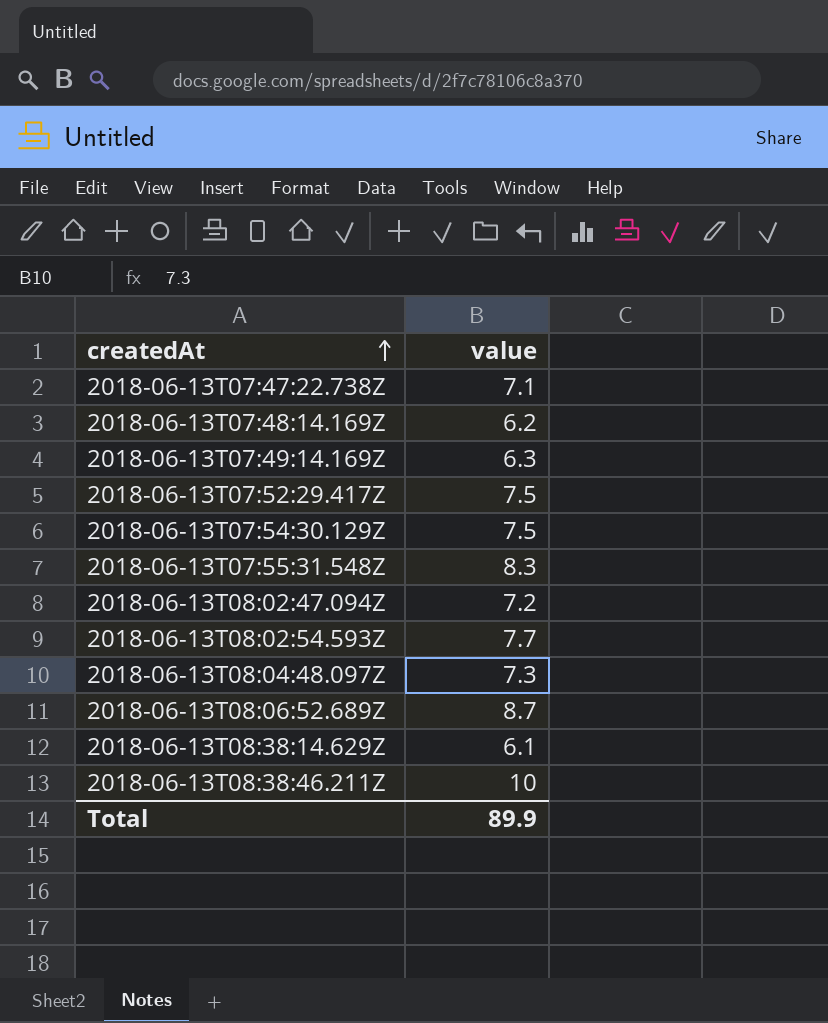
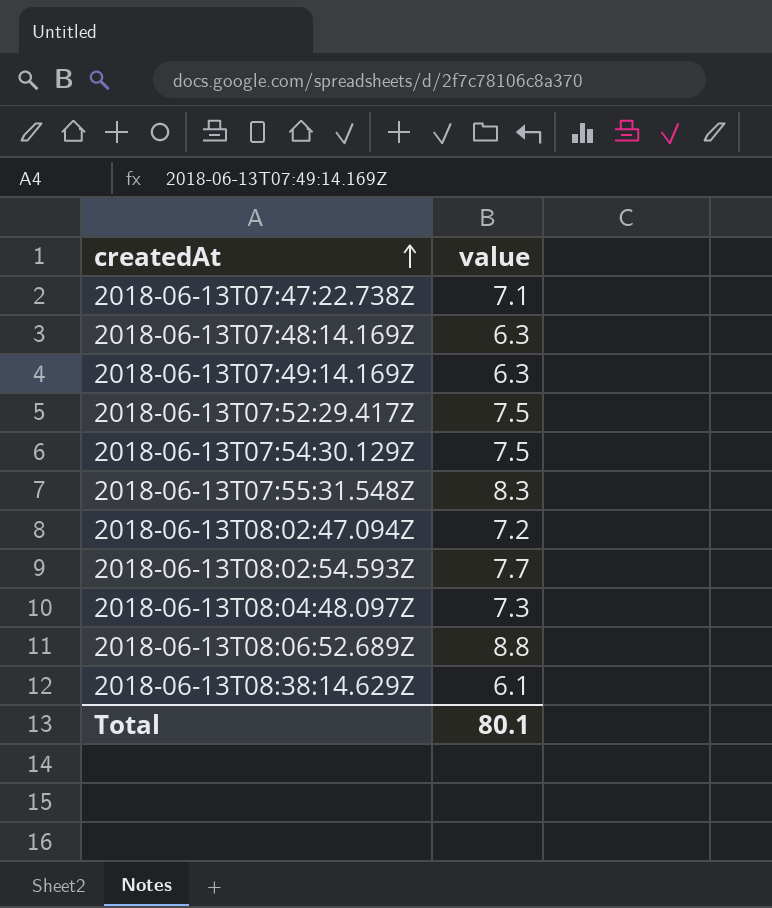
row 2018-06-13T08:38:46.211Z: 10 -> none
2018-06-13T07:48:14.169Z | value: 6.2 -> 6.3
2018-06-13T08:06:52.689Z | value: 8.7 -> 8.8
Total | value: 89.9 -> 80.1

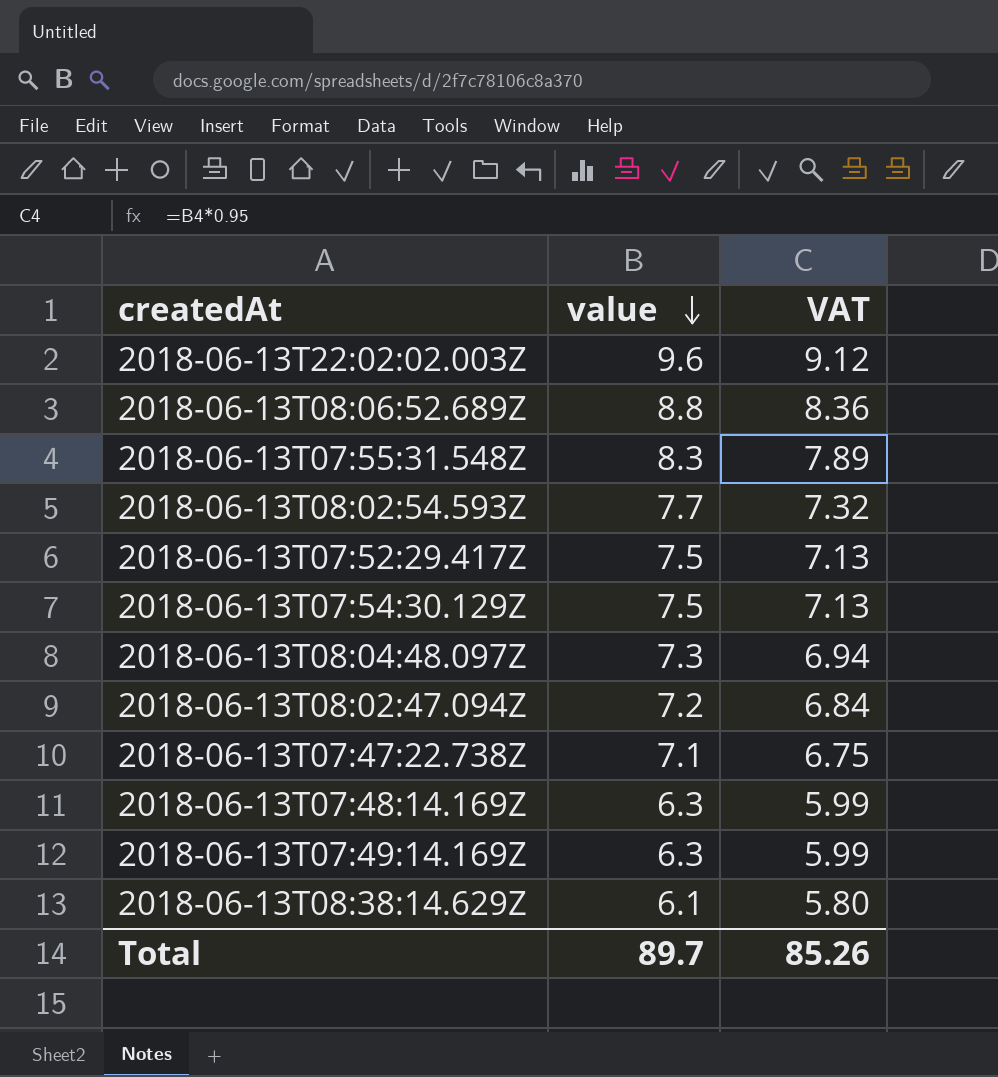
row order: createdAt ascending -> value descending
column VAT | formula: none -> [value] * 0.95
row 2018-06-13T22:02:02.003Z: none -> 9.6 | 9.12
Total | value: 80.1 -> 89.7

